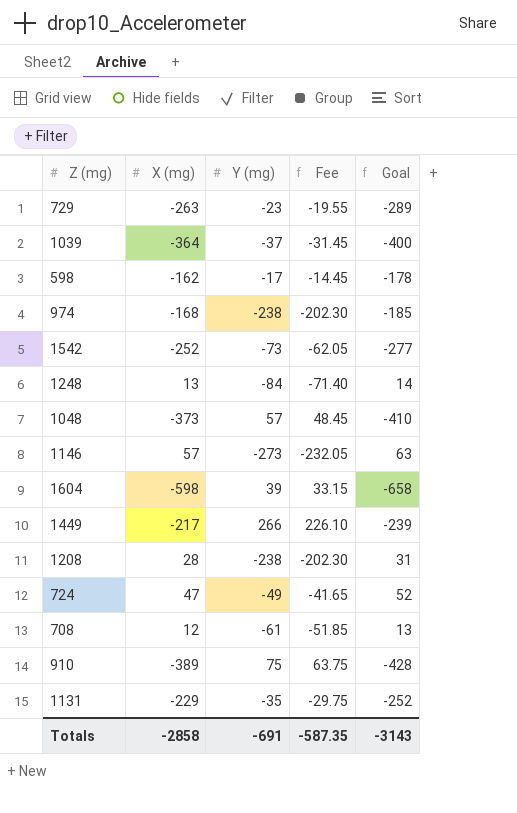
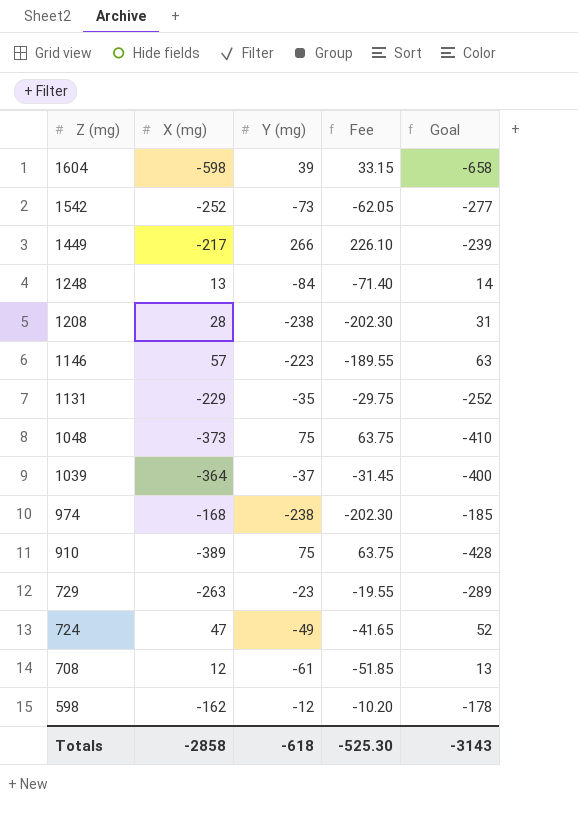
row order: none -> Z (mg) descending
1146 | Y (mg): -273 -> -223
1146 | Fee: -232.05 -> -189.55
1048 | Y (mg): 57 -> 75
1048 | Fee: 48.45 -> 63.75
598 | Y (mg): -17 -> -12
598 | Fee: -14.45 -> -10.20
Totals | Y (mg): -691 -> -618
Totals | Fee: -587.35 -> -525.30

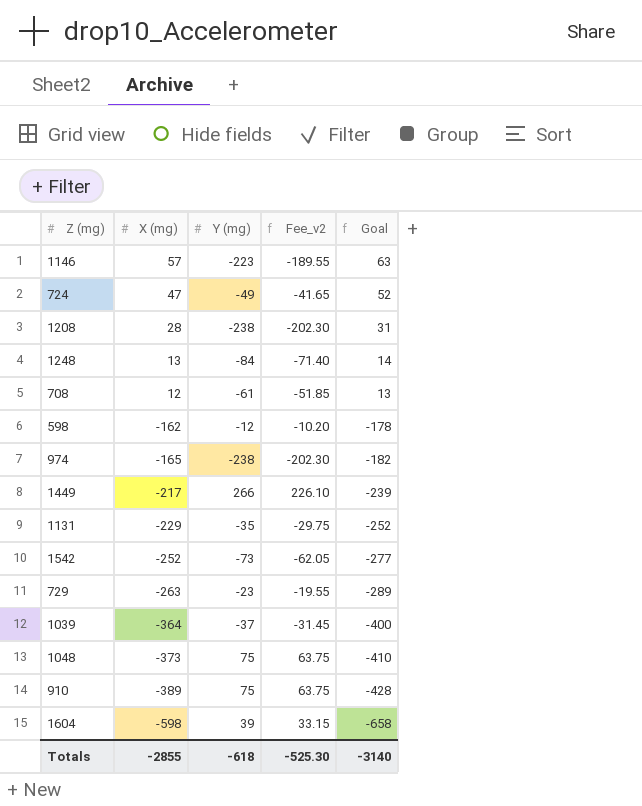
row order: Z (mg) descending -> X (mg) descending
column name: Fee -> Fee_v2
974 | X (mg): -168 -> -165
974 | Goal: -185 -> -182
Totals | X (mg): -2858 -> -2855
Totals | Goal: -3143 -> -3140

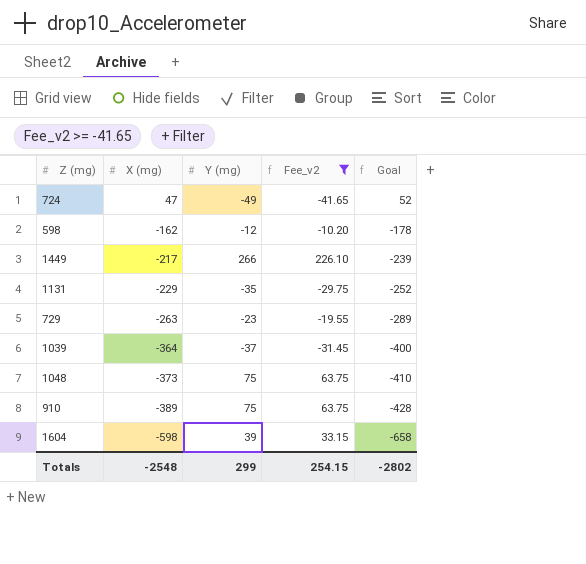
filter: none -> Fee_v2 >= -41.65
Totals | X (mg): -2855 -> -2548
Totals | Y (mg): -618 -> 299
Totals | Fee_v2: -525.30 -> 254.15
Totals | Goal: -3140 -> -2802

